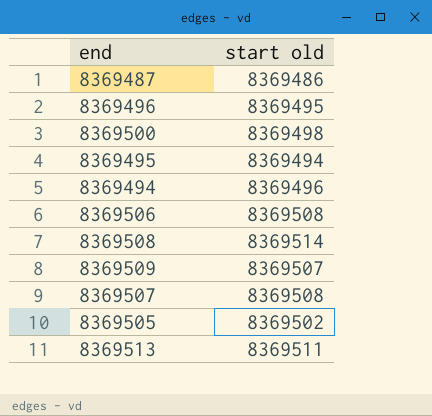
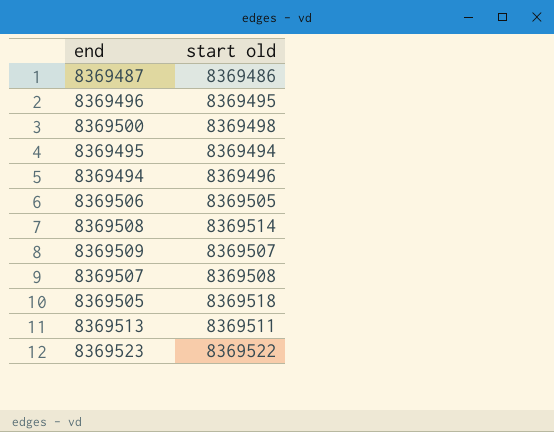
8369506 | start old: 8369508 -> 8369505
8369505 | start old: 8369502 -> 8369518
row 8369523: none -> 8369522

